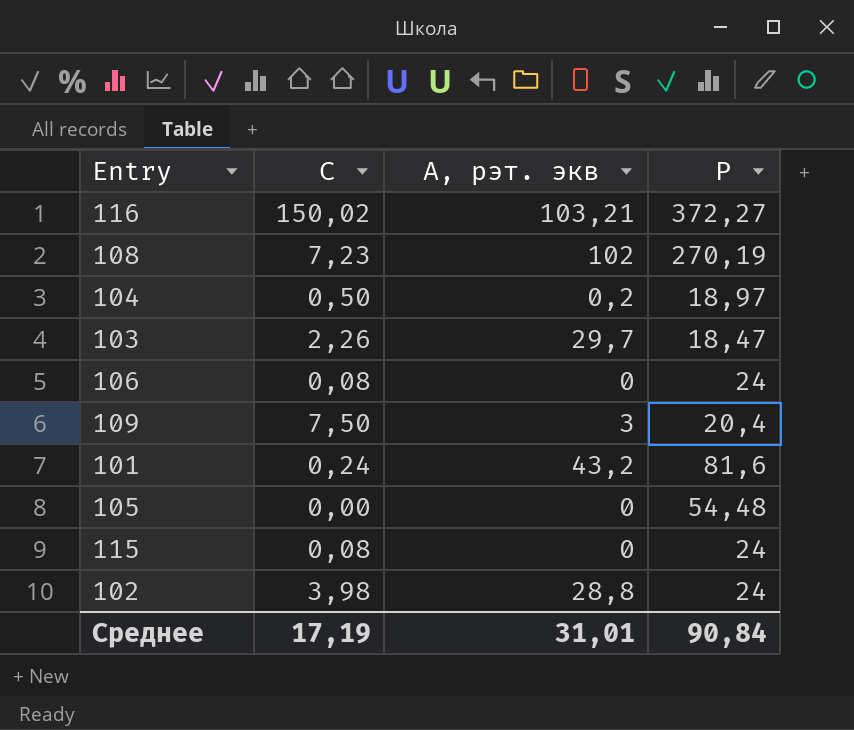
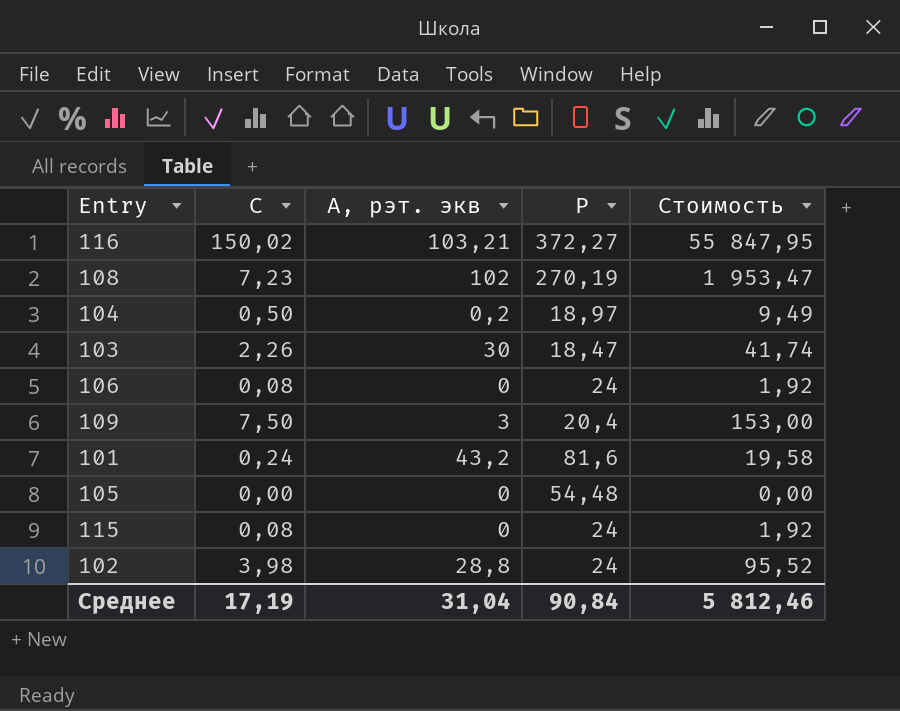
column Стоимость | formula: none -> [C] * [P]
103 | A, рэт. экв: 29,7 -> 30
Среднее | A, рэт. экв: 31,01 -> 31,04

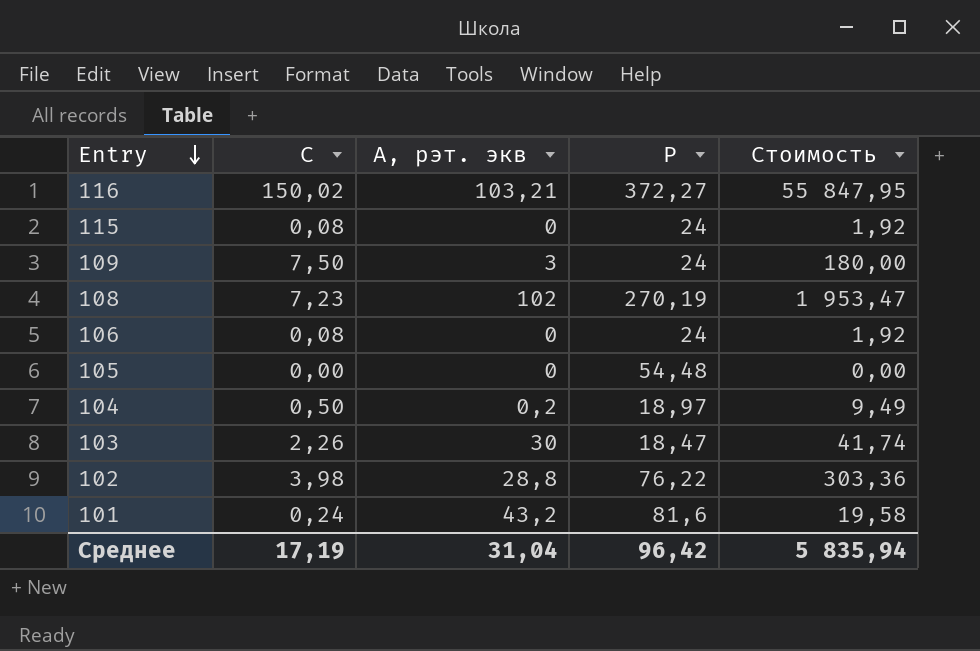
row order: none -> Entry descending
109 | P: 20,4 -> 24
109 | Стоимость: 153,00 -> 180,00
102 | P: 24 -> 76,22
102 | Стоимость: 95,52 -> 303,36
Среднее | P: 90,84 -> 96,42
Среднее | Стоимость: 5 812,46 -> 5 835,94

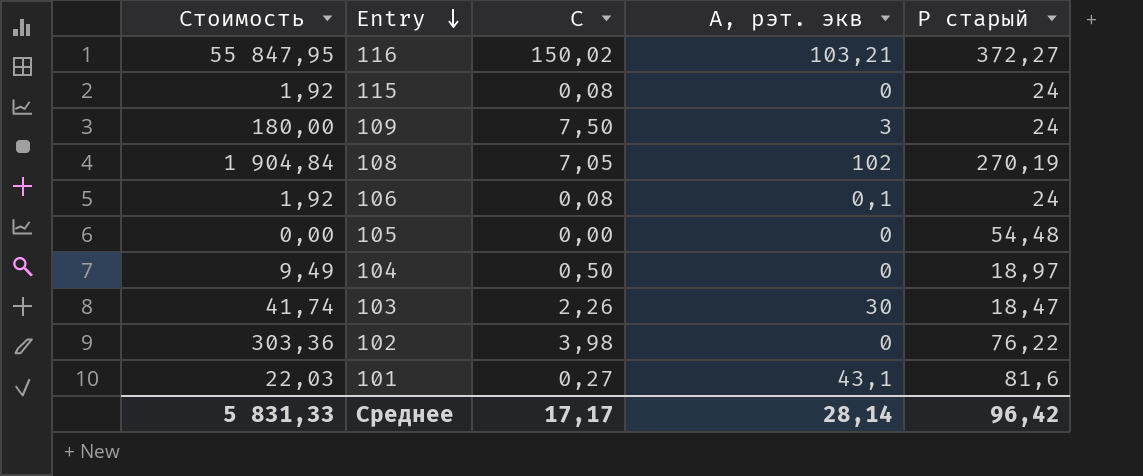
column Стоимость | position: 5 -> 1
column name: P -> P старый
108 | Стоимость: 1 953,47 -> 1 904,84
108 | C: 7,23 -> 7,05
106 | A, рэт. экв: 0 -> 0,1
104 | A, рэт. экв: 0,2 -> 0
102 | A, рэт. экв: 28,8 -> 0
101 | Стоимость: 19,58 -> 22,03
101 | C: 0,24 -> 0,27
101 | A, рэт. экв: 43,2 -> 43,1
Среднее | Стоимость: 5 835,94 -> 5 831,33
Среднее | C: 17,19 -> 17,17
Среднее | A, рэт. экв: 31,04 -> 28,14

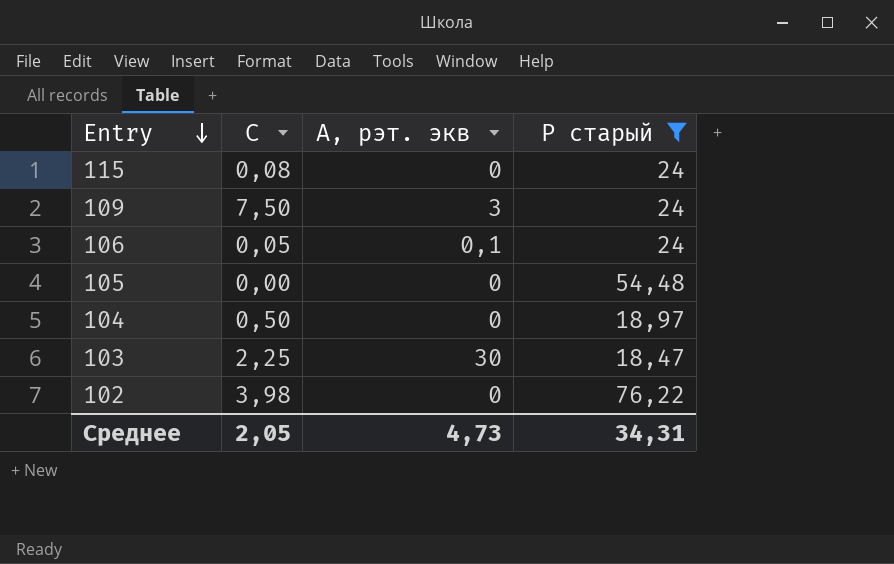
filter: none -> P старый <= 76,22
column Стоимость | formula: [C] * [P старый] -> none
106 | C: 0,08 -> 0,05
103 | C: 2,26 -> 2,25
Среднее | C: 17,17 -> 2,05
Среднее | A, рэт. экв: 28,14 -> 4,73
Среднее | P старый: 96,42 -> 34,31

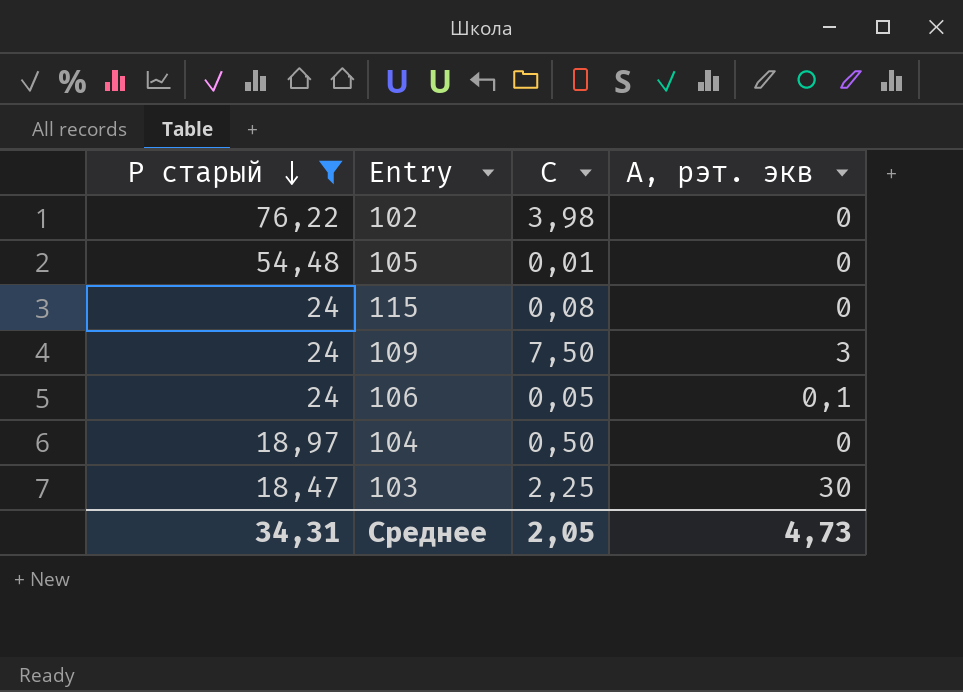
row order: Entry descending -> P старый descending
column P старый | position: 4 -> 1
105 | C: 0,00 -> 0,01

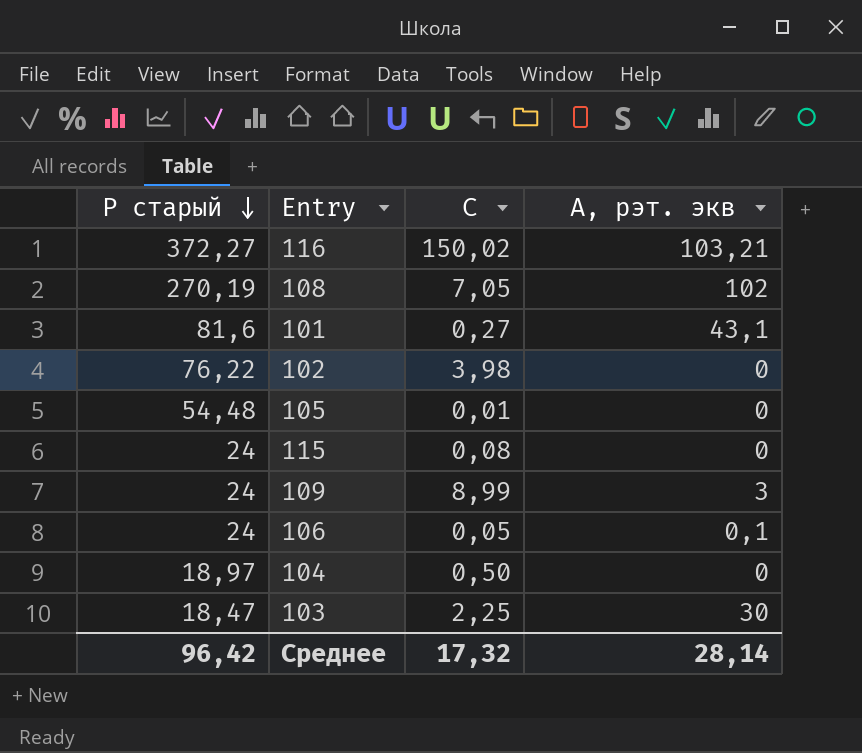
filter: P старый <= 76,22 -> none
109 | C: 7,50 -> 8,99
Среднее | P старый: 34,31 -> 96,42
Среднее | C: 2,05 -> 17,32
Среднее | A, рэт. экв: 4,73 -> 28,14

